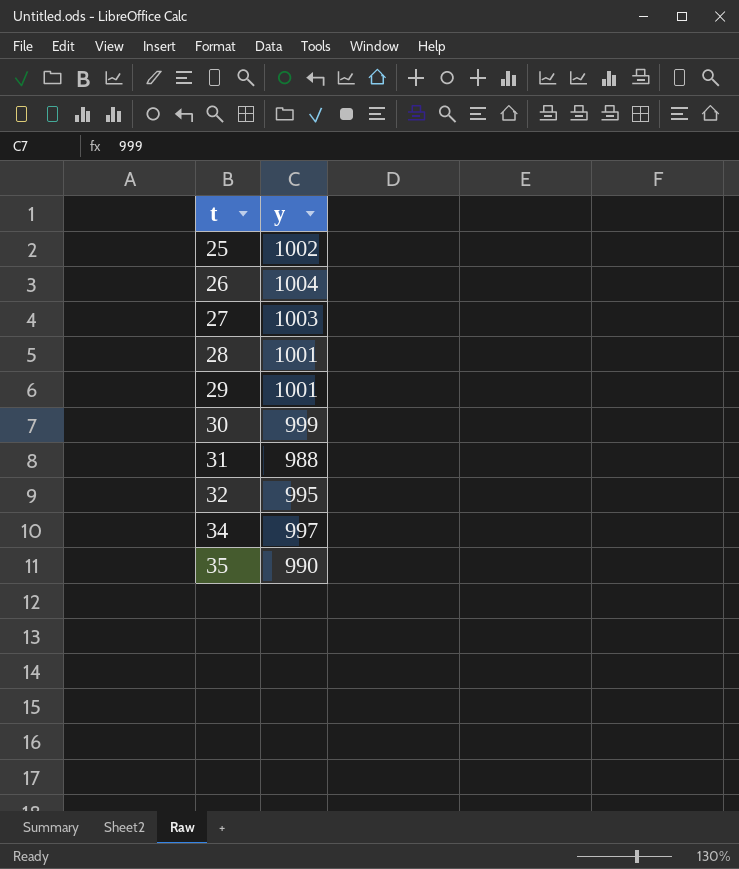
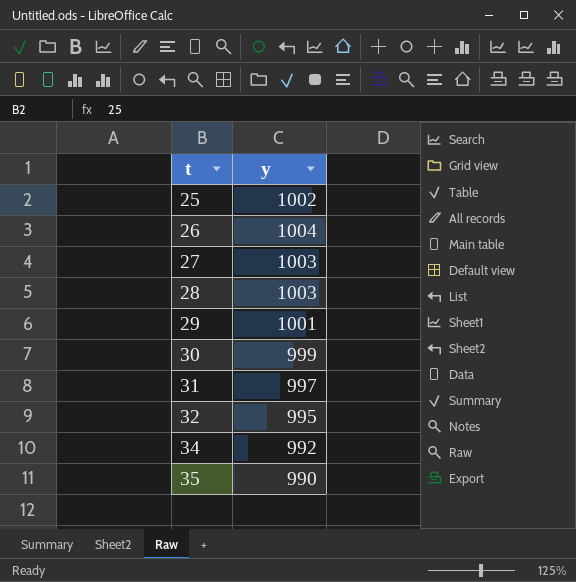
28 | y: 1001 -> 1003
31 | y: 988 -> 997
34 | y: 997 -> 992

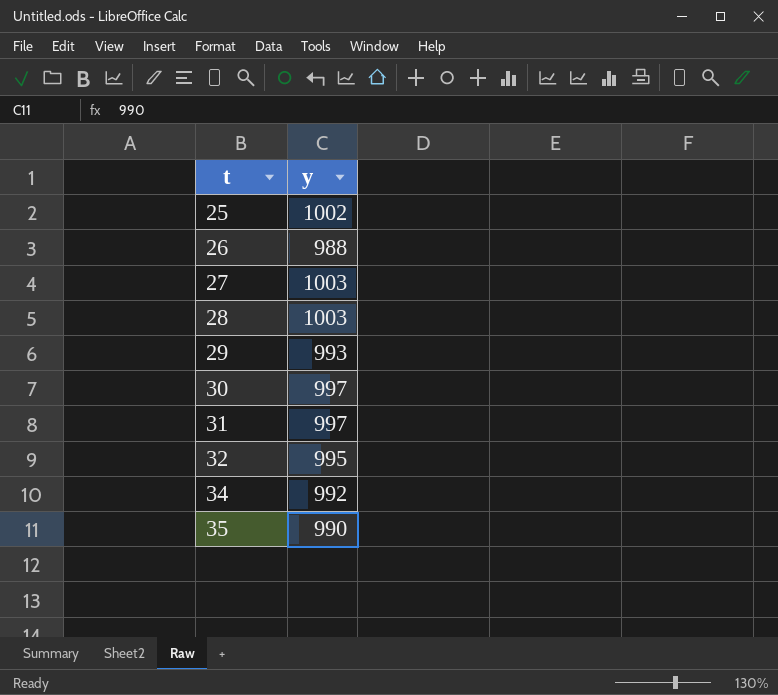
26 | y: 1004 -> 988
29 | y: 1001 -> 993
30 | y: 999 -> 997

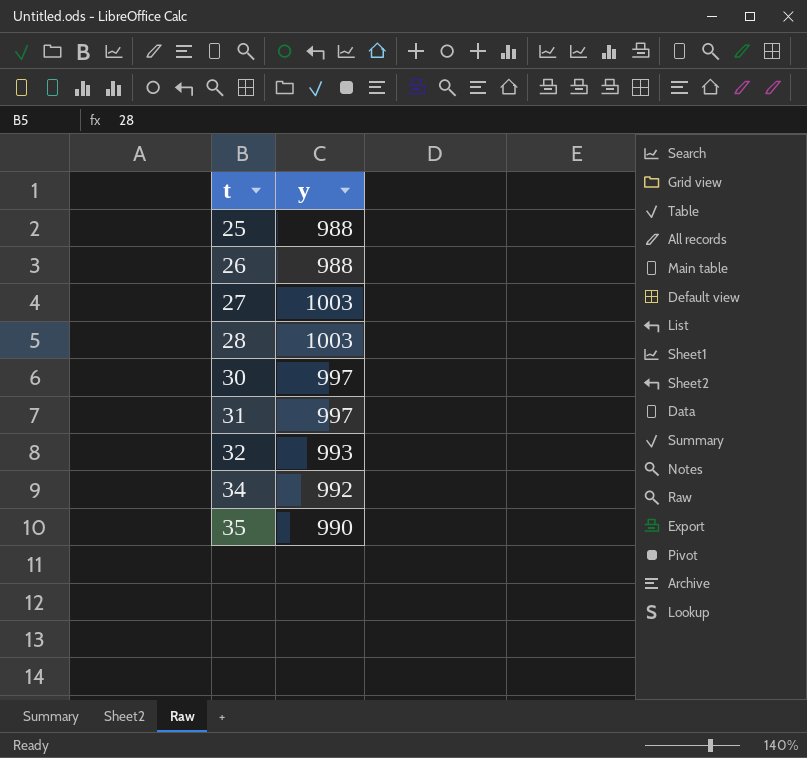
row 29: 993 -> none
25 | y: 1002 -> 988
32 | y: 995 -> 993

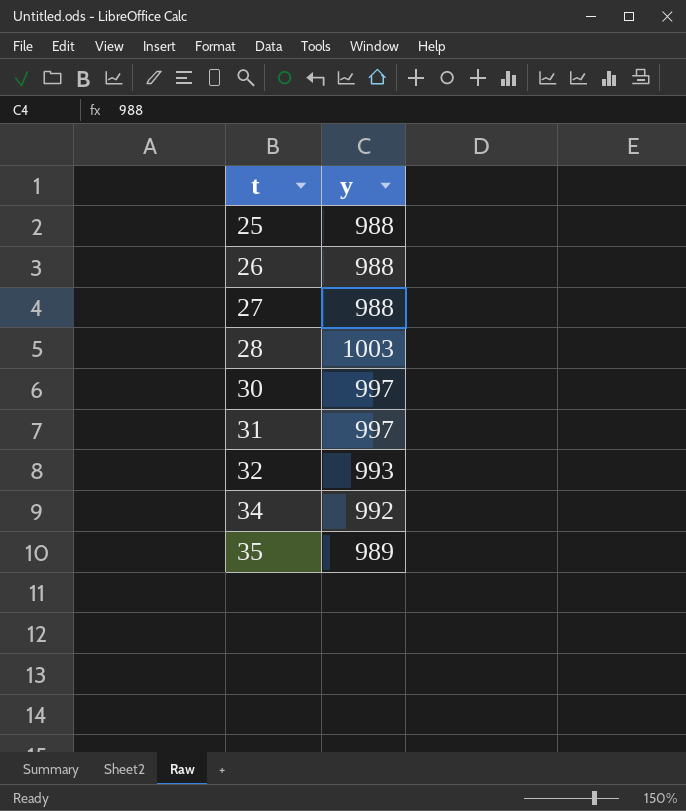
27 | y: 1003 -> 988
35 | y: 990 -> 989

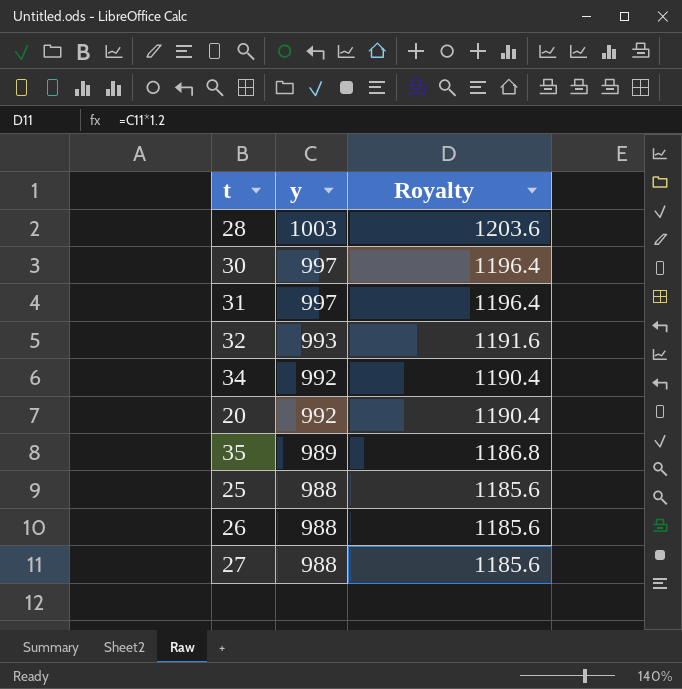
row order: t ascending -> y descending
column Royalty | formula: none -> [y] * 1.2
row 20: none -> 992 | 1190.4

